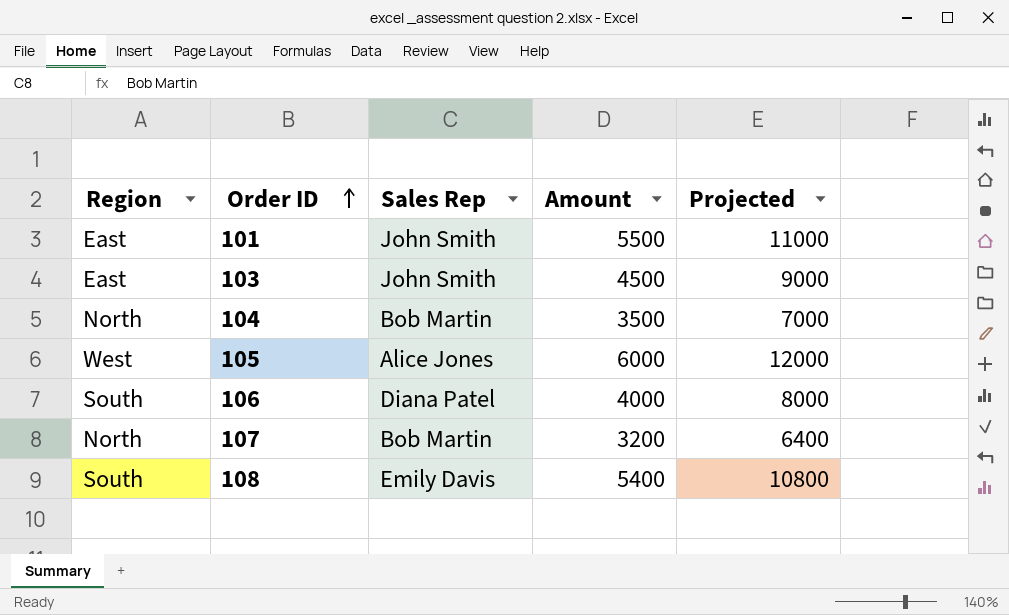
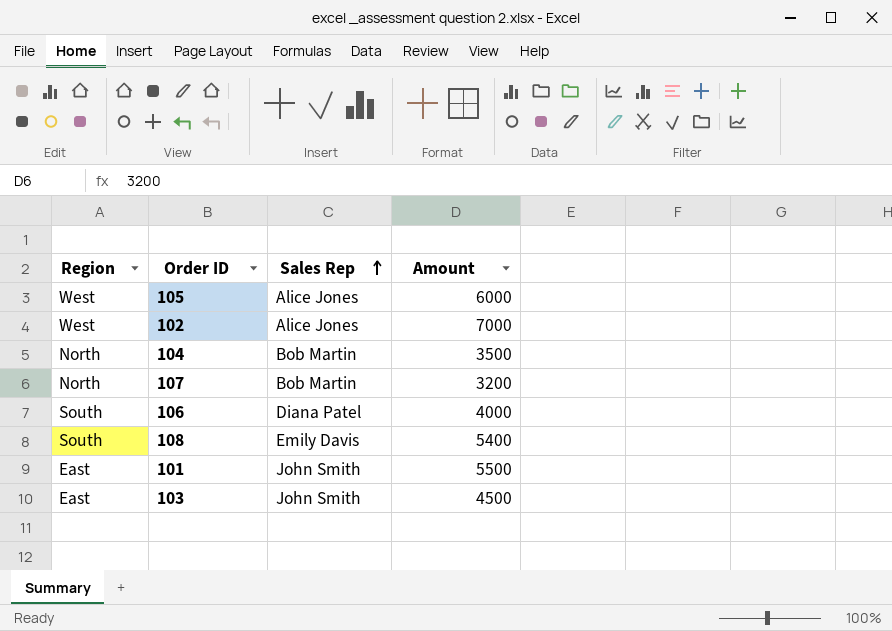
row order: Order ID ascending -> Sales Rep ascending
column Projected | formula: [Amount] * 2 -> none
row 102: none -> West | Alice Jones | 7000

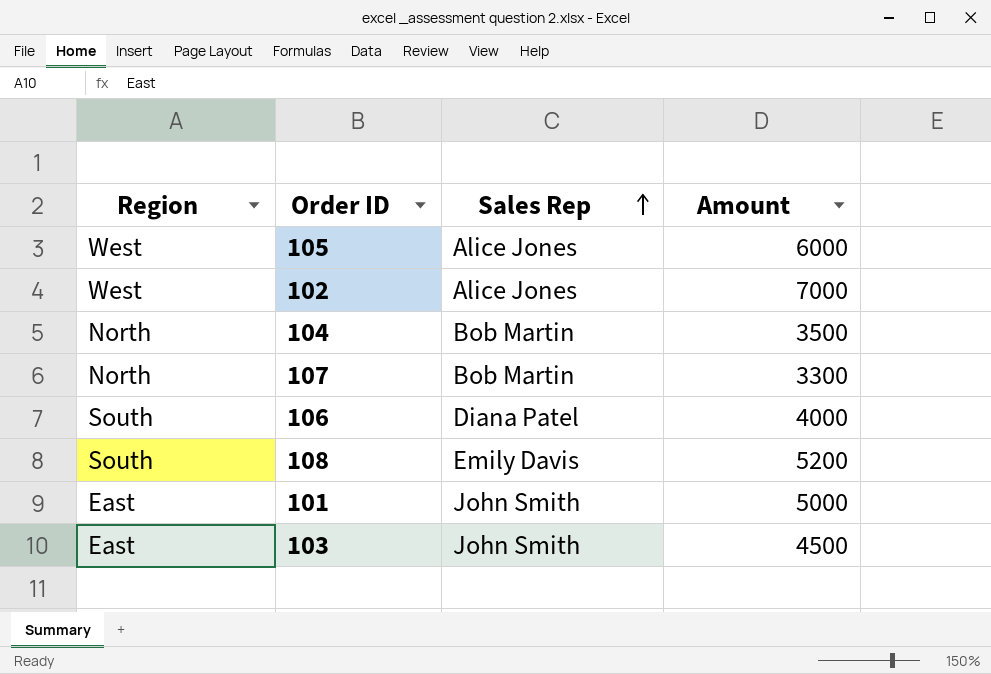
107 | Amount: 3200 -> 3300
108 | Amount: 5400 -> 5200
101 | Amount: 5500 -> 5000

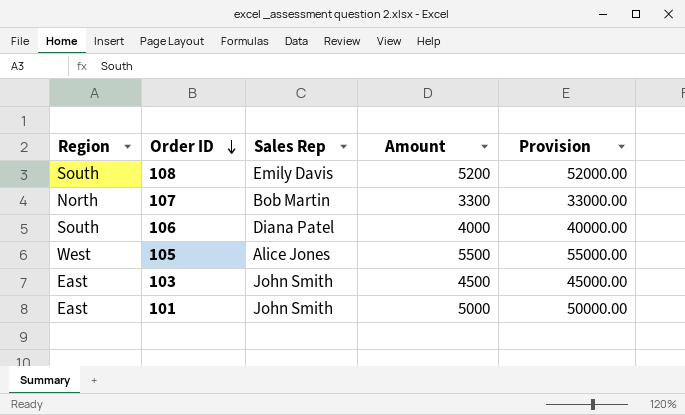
row order: Sales Rep ascending -> Order ID descending
column Provision | formula: none -> [Amount] * 10
row 102: West | Alice Jones | 7000 -> none
row 104: North | Bob Martin | 3500 -> none
105 | Amount: 6000 -> 5500

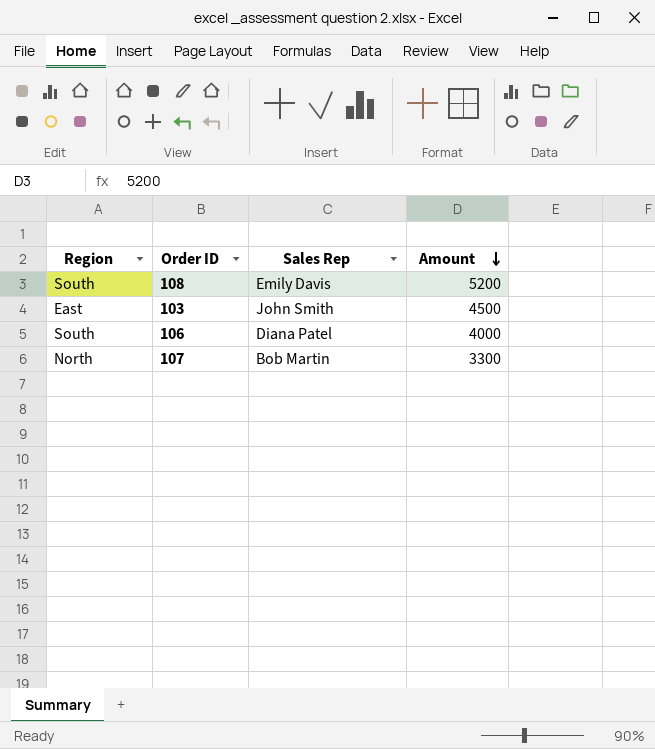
row order: Order ID descending -> Amount descending
column Provision | formula: [Amount] * 10 -> none
row 105: West | Alice Jones | 5500 | 55000.00 -> none
row 101: East | John Smith | 5000 | 50000.00 -> none

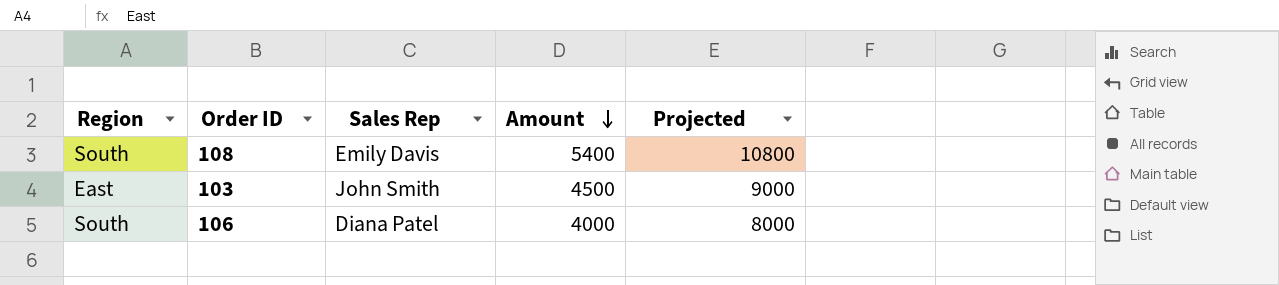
column Projected | formula: none -> [Amount] * 2
row 107: North | Bob Martin | 3300 -> none
108 | Amount: 5200 -> 5400

